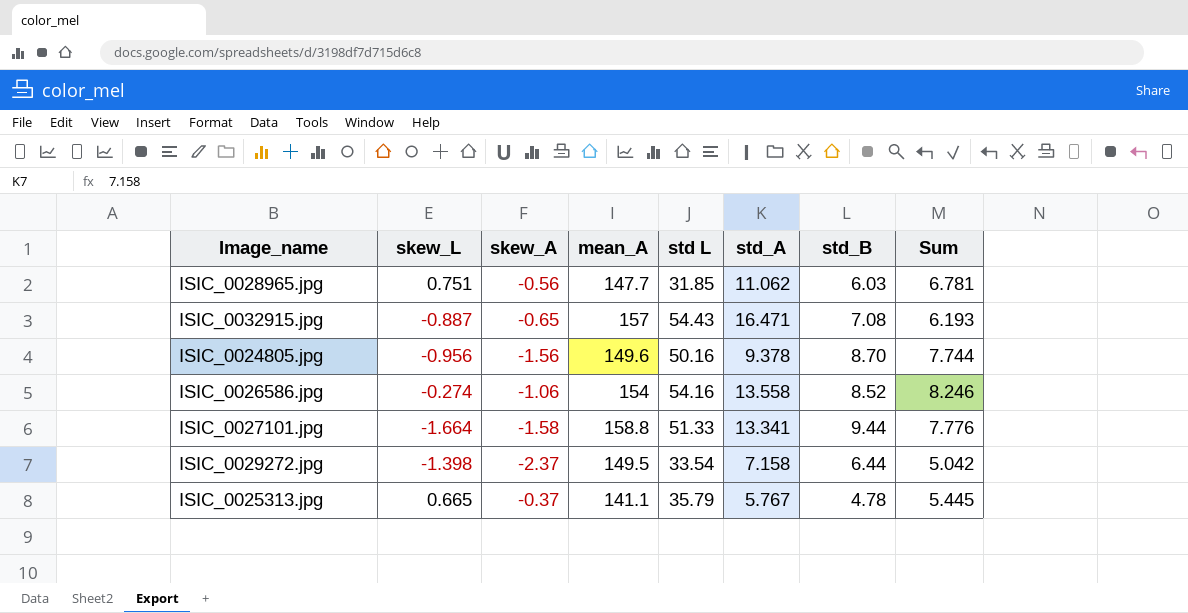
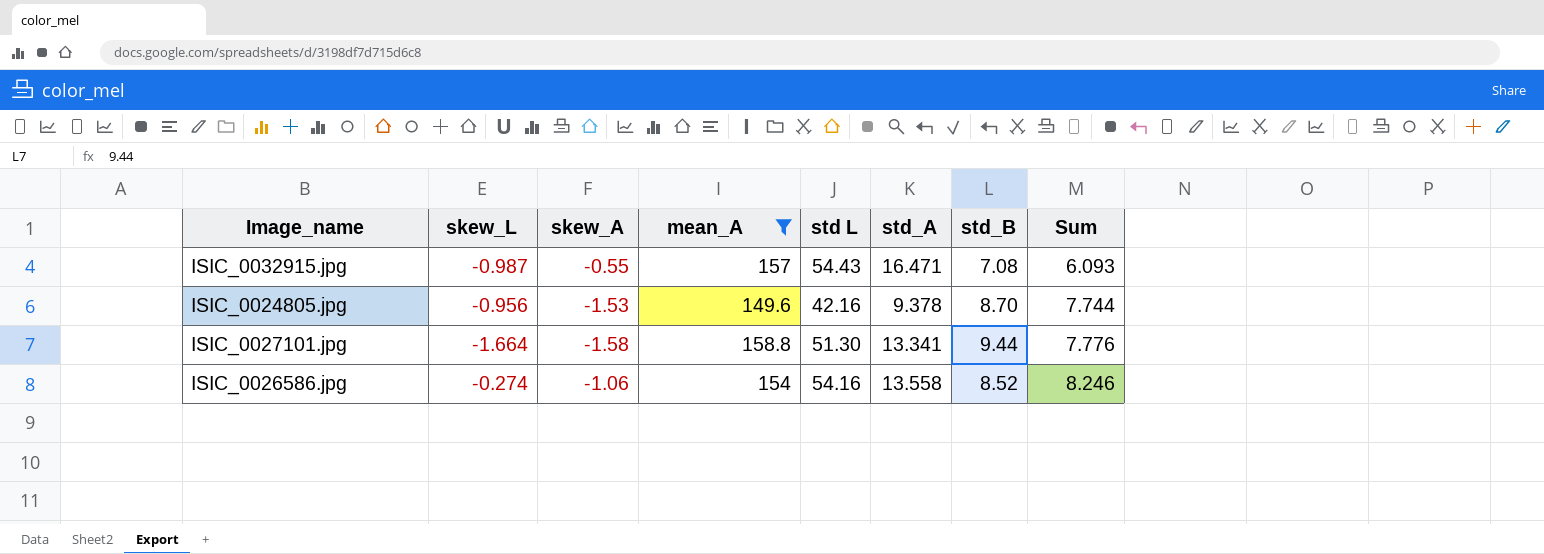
filter: none -> mean_A >= 149.6
row order: none -> Sum ascending
ISIC_0032915.jpg | skew_L: -0.887 -> -0.987
ISIC_0032915.jpg | skew_A: -0.65 -> -0.55
ISIC_0032915.jpg | Sum: 6.193 -> 6.093
ISIC_0024805.jpg | skew_A: -1.56 -> -1.53
ISIC_0024805.jpg | std L: 50.16 -> 42.16
ISIC_0027101.jpg | std L: 51.33 -> 51.30

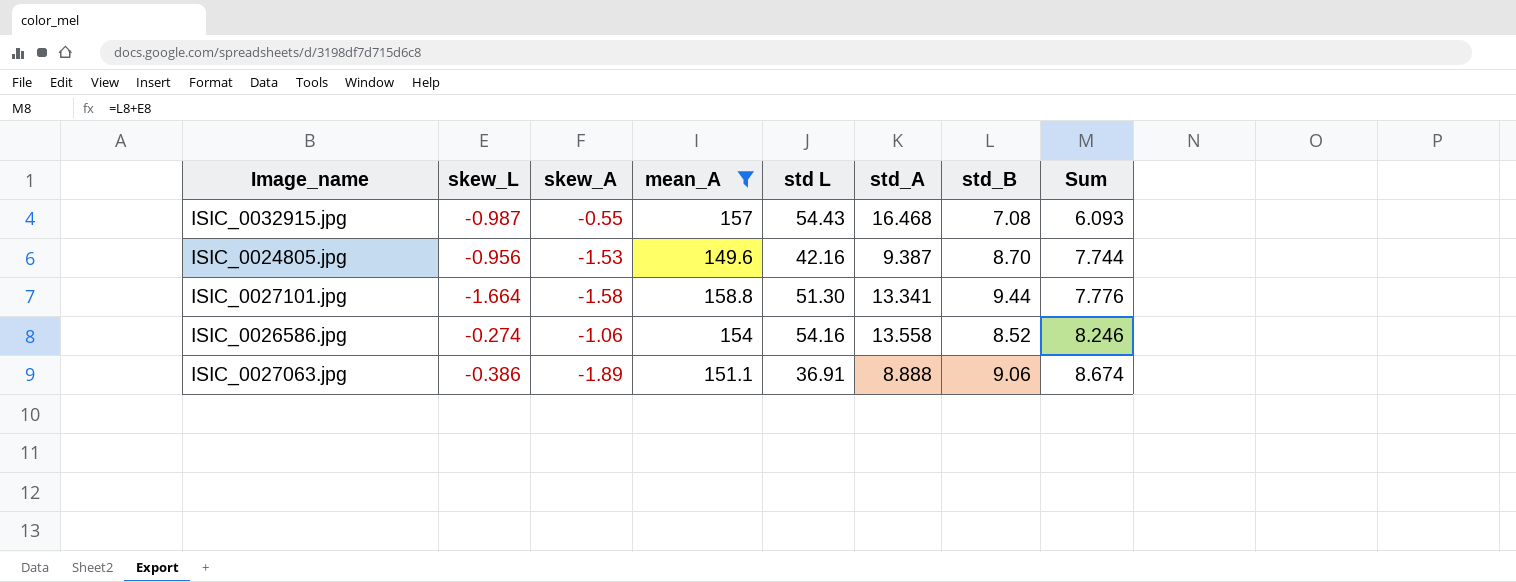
ISIC_0032915.jpg | std_A: 16.471 -> 16.468
ISIC_0024805.jpg | std_A: 9.378 -> 9.387
row ISIC_0027063.jpg: none -> -0.386 | -1.89 | 151.1 | 36.91 | 8.888 | 9.06 | 8.674

